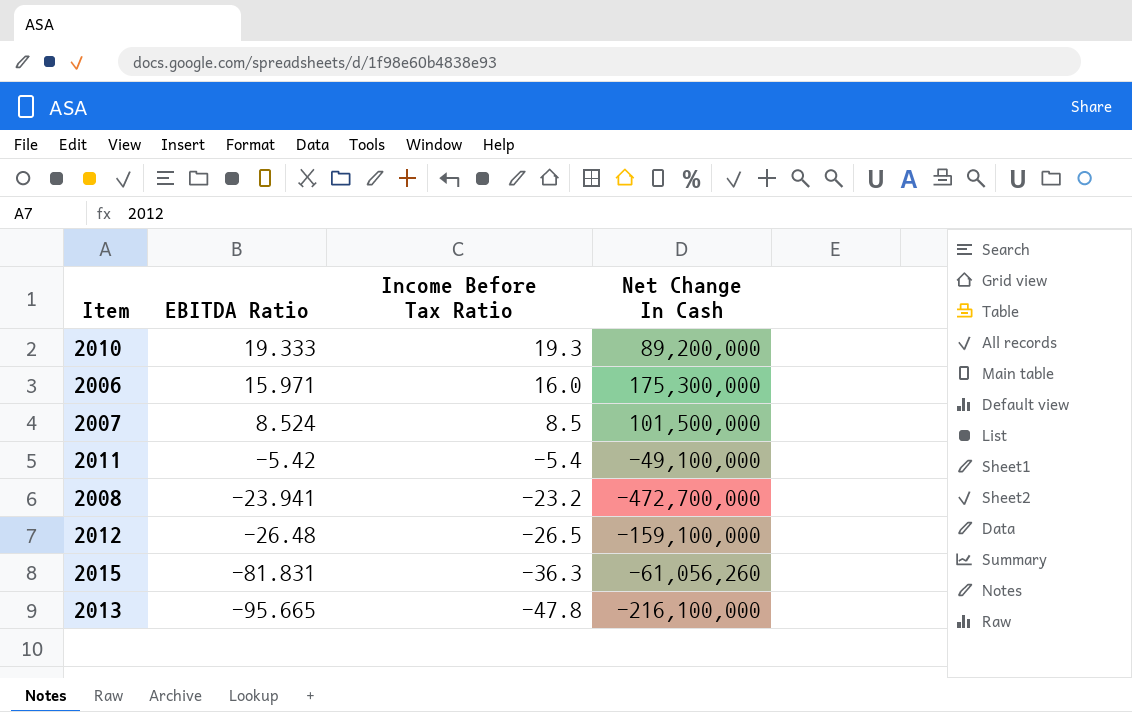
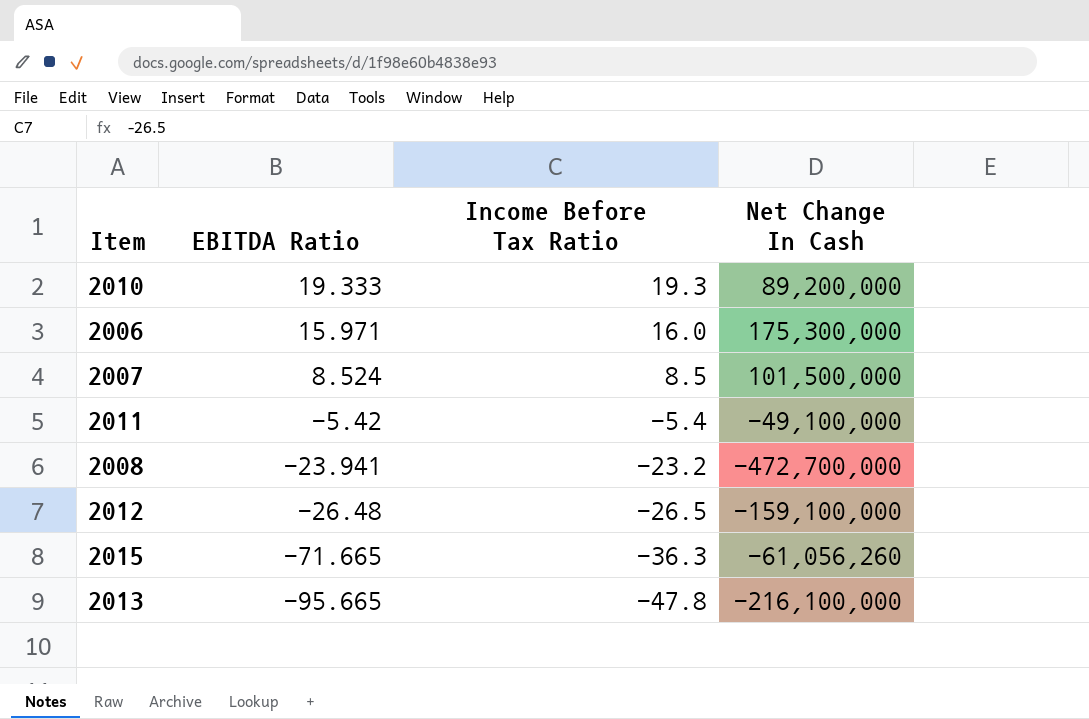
2015 | EBITDA Ratio: -81.831 -> -71.665

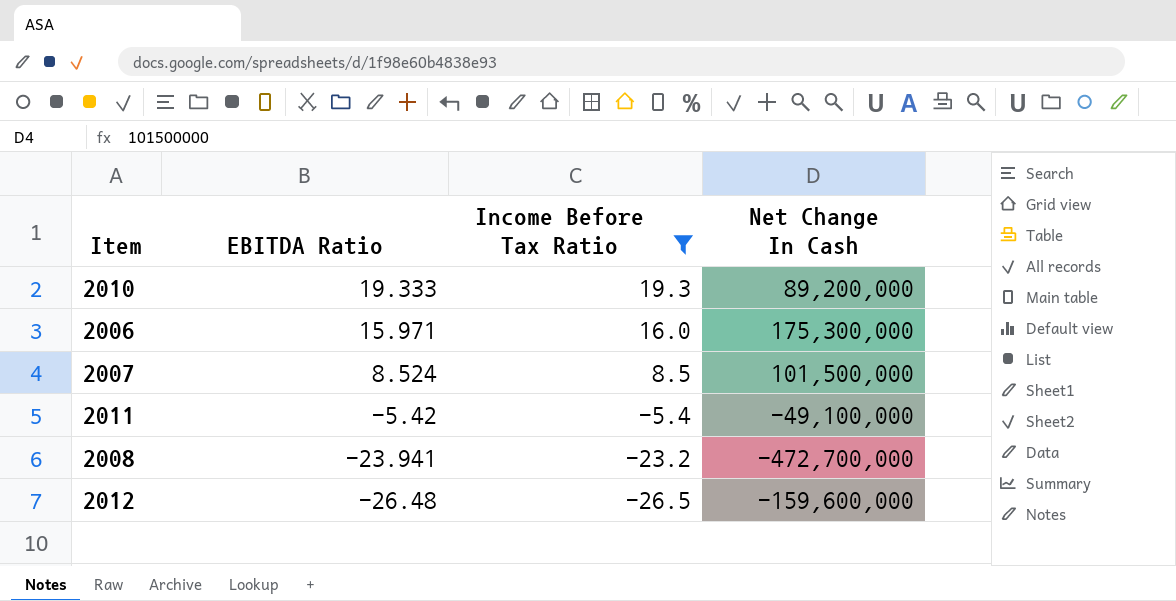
filter: none -> Income Before Tax Ratio >= -26.5
2012 | Net Change In Cash: -159,100,000 -> -159,600,000

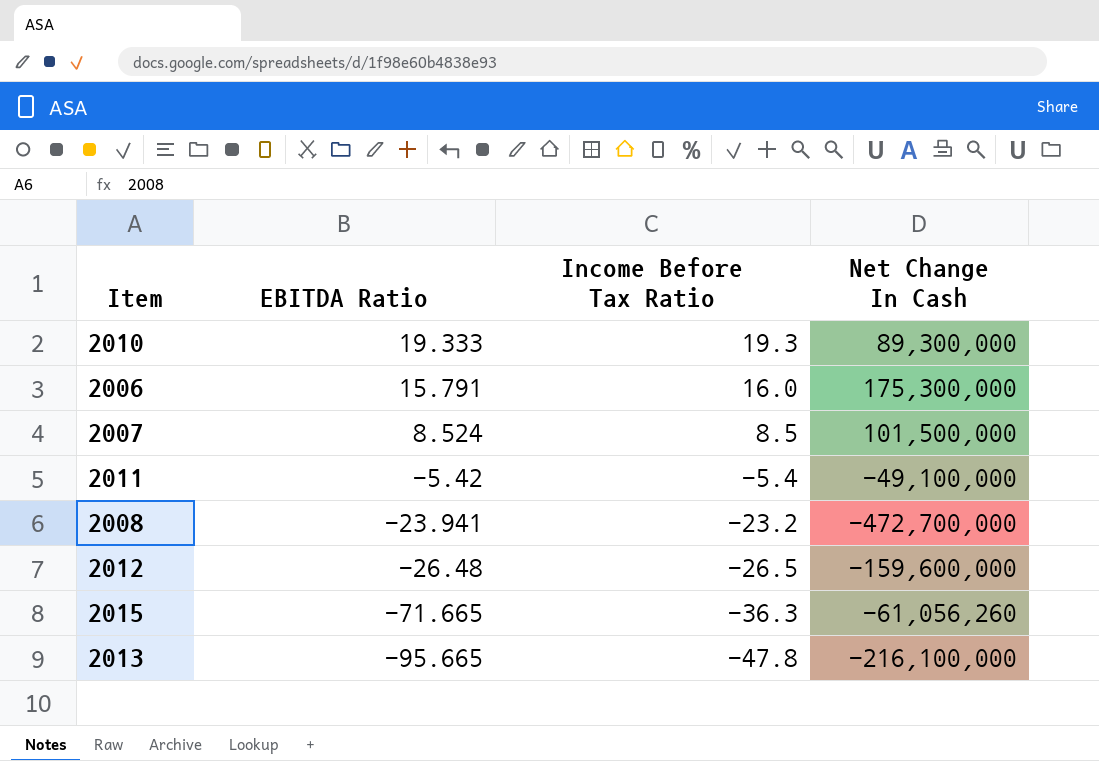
filter: Income Before Tax Ratio >= -26.5 -> none
2010 | Net Change In Cash: 89,200,000 -> 89,300,000
2006 | EBITDA Ratio: 15.971 -> 15.791

